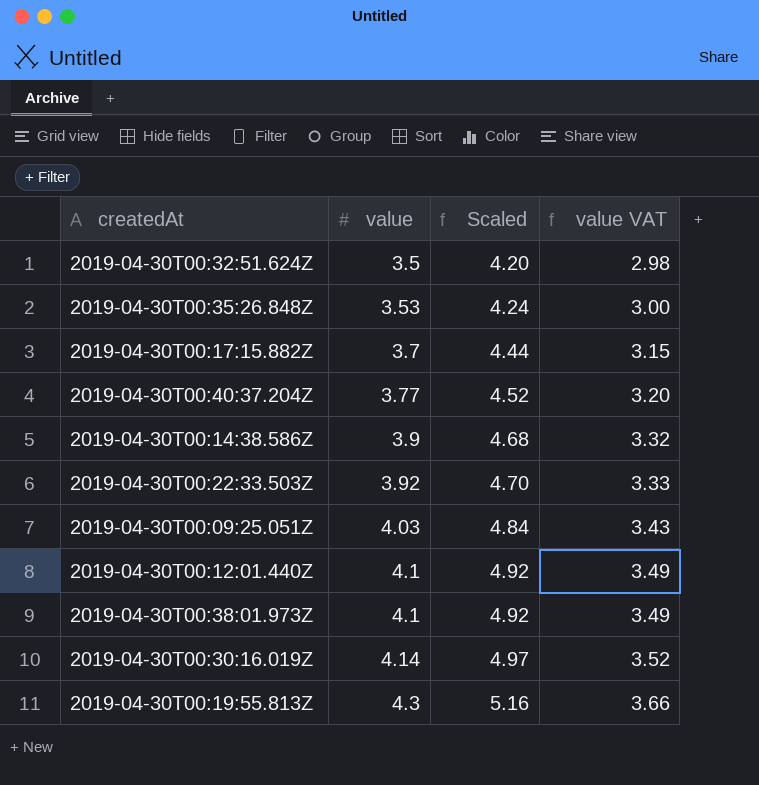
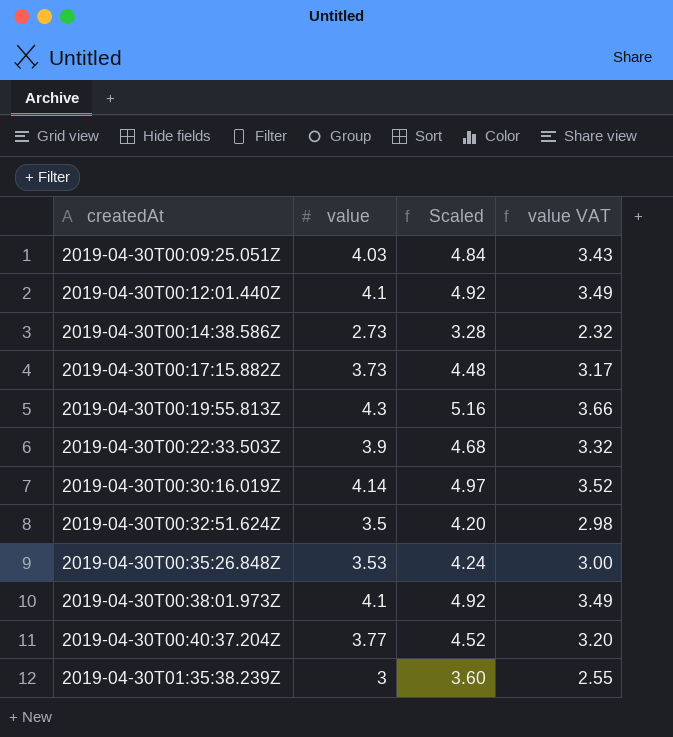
row order: value ascending -> createdAt ascending
2019-04-30T00:14:38.586Z | value: 3.9 -> 2.73
2019-04-30T00:14:38.586Z | Scaled: 4.68 -> 3.28
2019-04-30T00:14:38.586Z | value VAT: 3.32 -> 2.32
2019-04-30T00:17:15.882Z | value: 3.7 -> 3.73
2019-04-30T00:17:15.882Z | Scaled: 4.44 -> 4.48
2019-04-30T00:17:15.882Z | value VAT: 3.15 -> 3.17
2019-04-30T00:22:33.503Z | value: 3.92 -> 3.9
2019-04-30T00:22:33.503Z | Scaled: 4.70 -> 4.68
2019-04-30T00:22:33.503Z | value VAT: 3.33 -> 3.32
row 2019-04-30T01:35:38.239Z: none -> 3 | 3.60 | 2.55

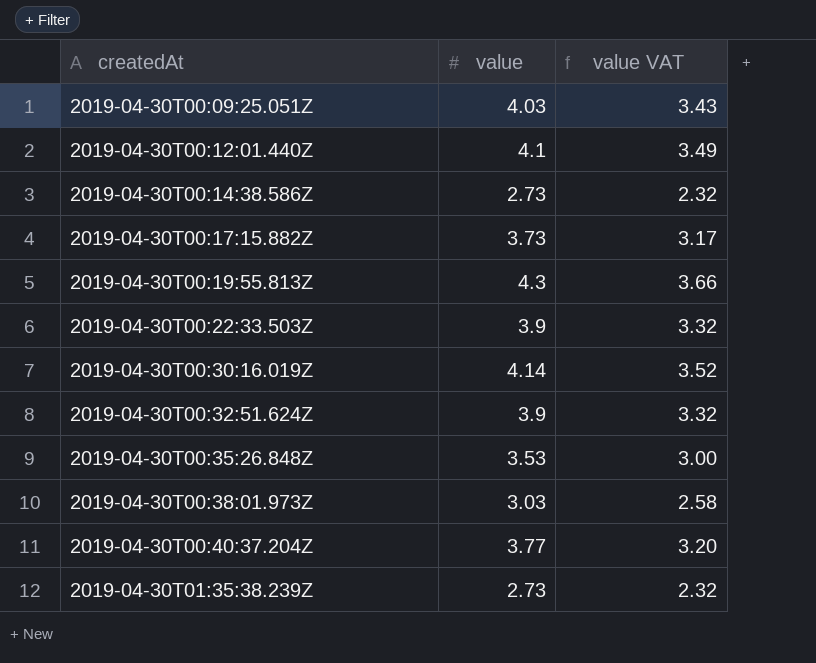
column Scaled | formula: [value] * 1.2 -> none
2019-04-30T00:32:51.624Z | value: 3.5 -> 3.9
2019-04-30T00:32:51.624Z | value VAT: 2.98 -> 3.32
2019-04-30T00:38:01.973Z | value: 4.1 -> 3.03
2019-04-30T00:38:01.973Z | value VAT: 3.49 -> 2.58
2019-04-30T01:35:38.239Z | value: 3 -> 2.73
2019-04-30T01:35:38.239Z | value VAT: 2.55 -> 2.32

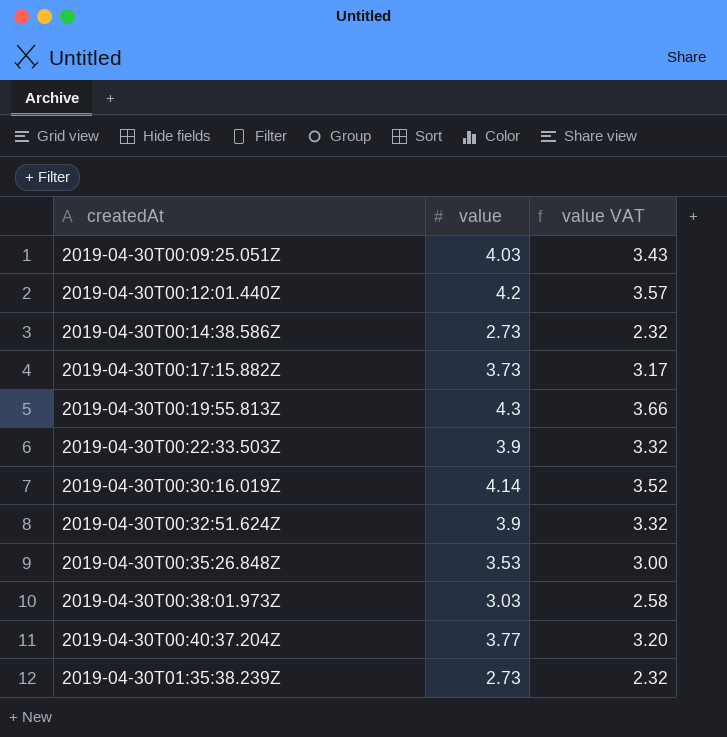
2019-04-30T00:12:01.440Z | value: 4.1 -> 4.2
2019-04-30T00:12:01.440Z | value VAT: 3.49 -> 3.57

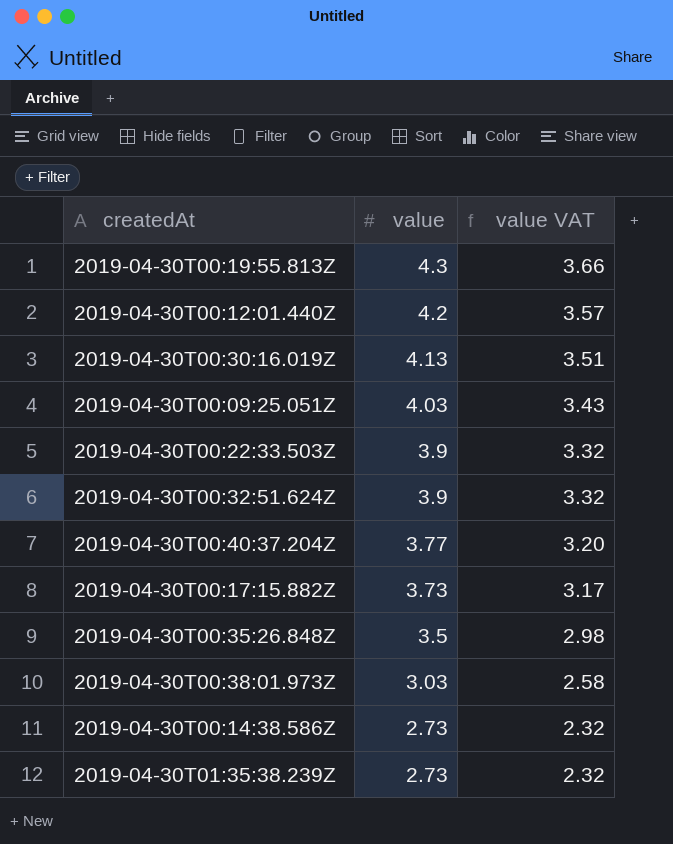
row order: createdAt ascending -> value descending
2019-04-30T00:30:16.019Z | value: 4.14 -> 4.13
2019-04-30T00:30:16.019Z | value VAT: 3.52 -> 3.51
2019-04-30T00:35:26.848Z | value: 3.53 -> 3.5
2019-04-30T00:35:26.848Z | value VAT: 3.00 -> 2.98

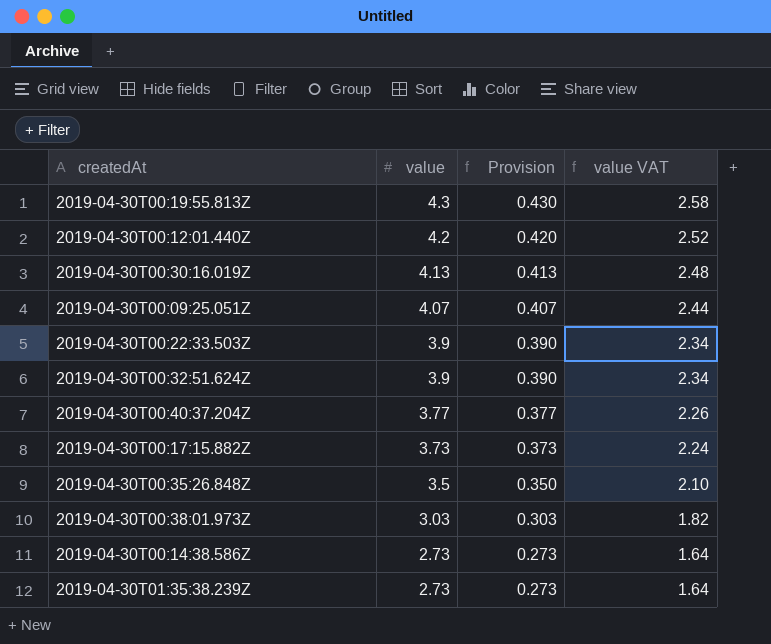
column Provision | formula: none -> [value] * 0.1
column value VAT | formula: [value] * 0.85 -> [value] * 0.6
2019-04-30T00:09:25.051Z | value: 4.03 -> 4.07

